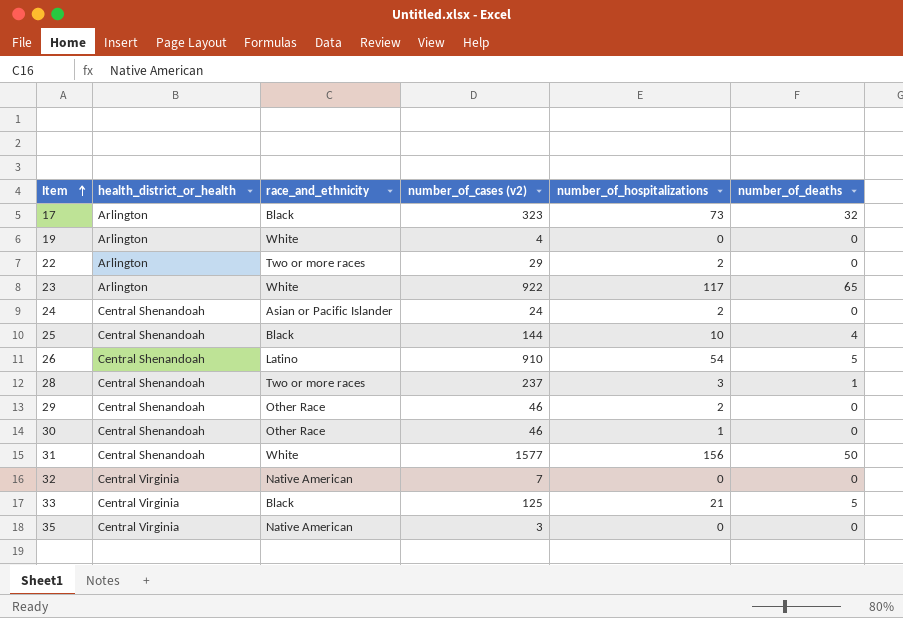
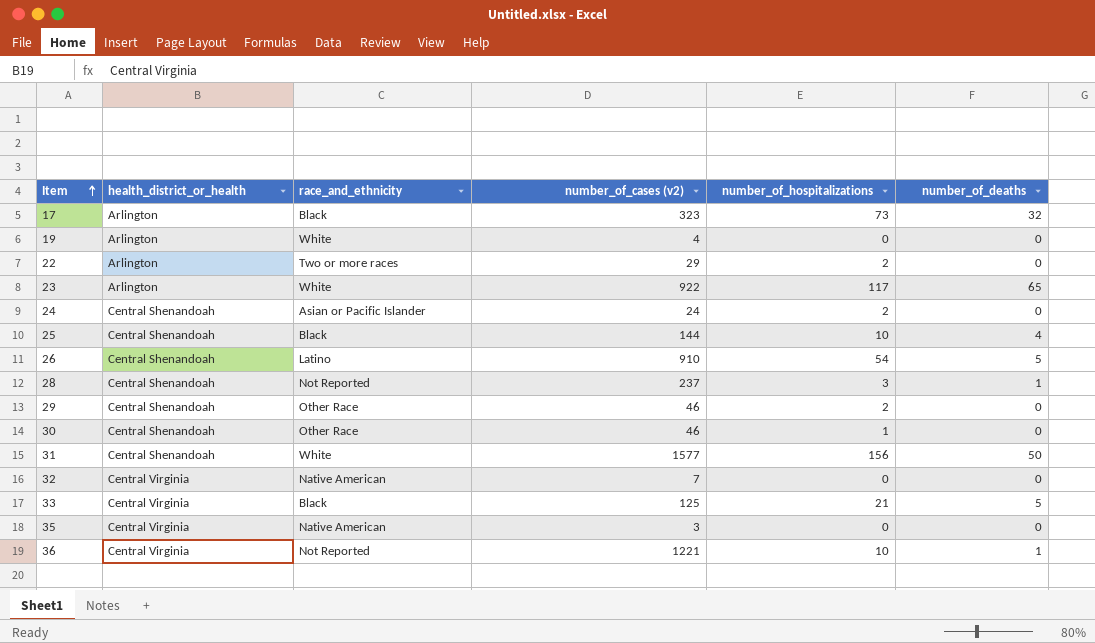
28 | race_and_ethnicity: Two or more races -> Not Reported
row 36: none -> Central Virginia | Not Reported | 1221 | 10 | 1

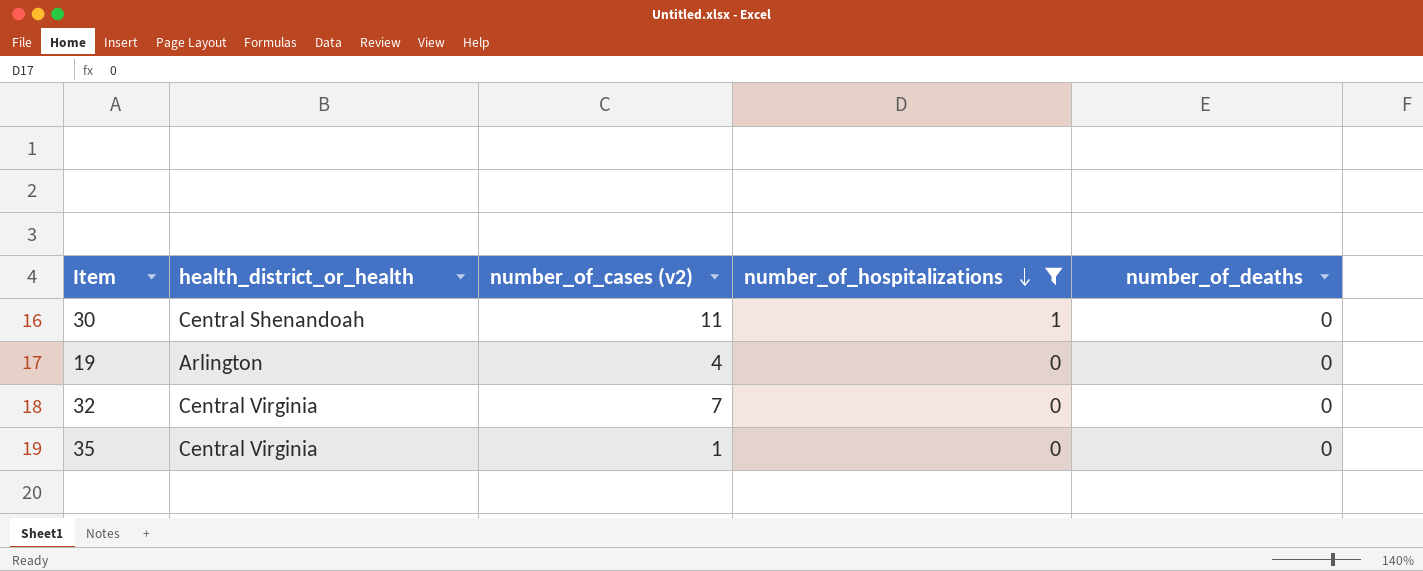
filter: none -> number_of_hospitalizations <= 1
row order: Item ascending -> number_of_hospitalizations descending
column race_and_ethnicity | position: 3 -> none
30 | number_of_cases (v2): 46 -> 11
35 | number_of_cases (v2): 3 -> 1

